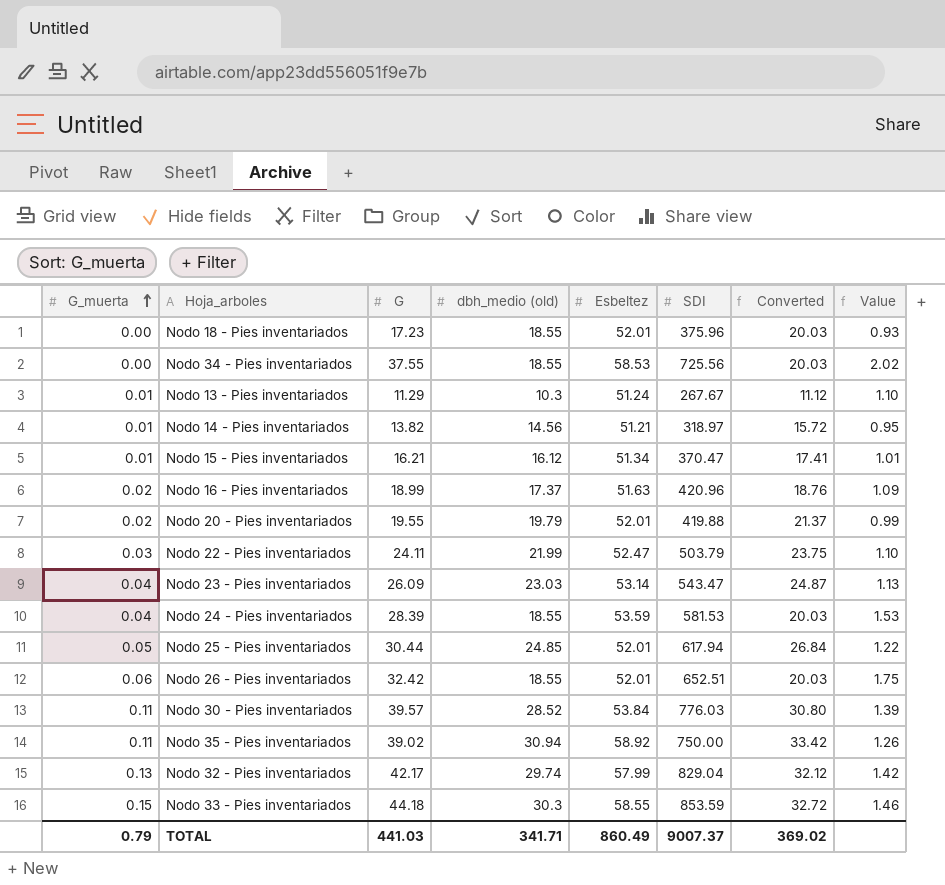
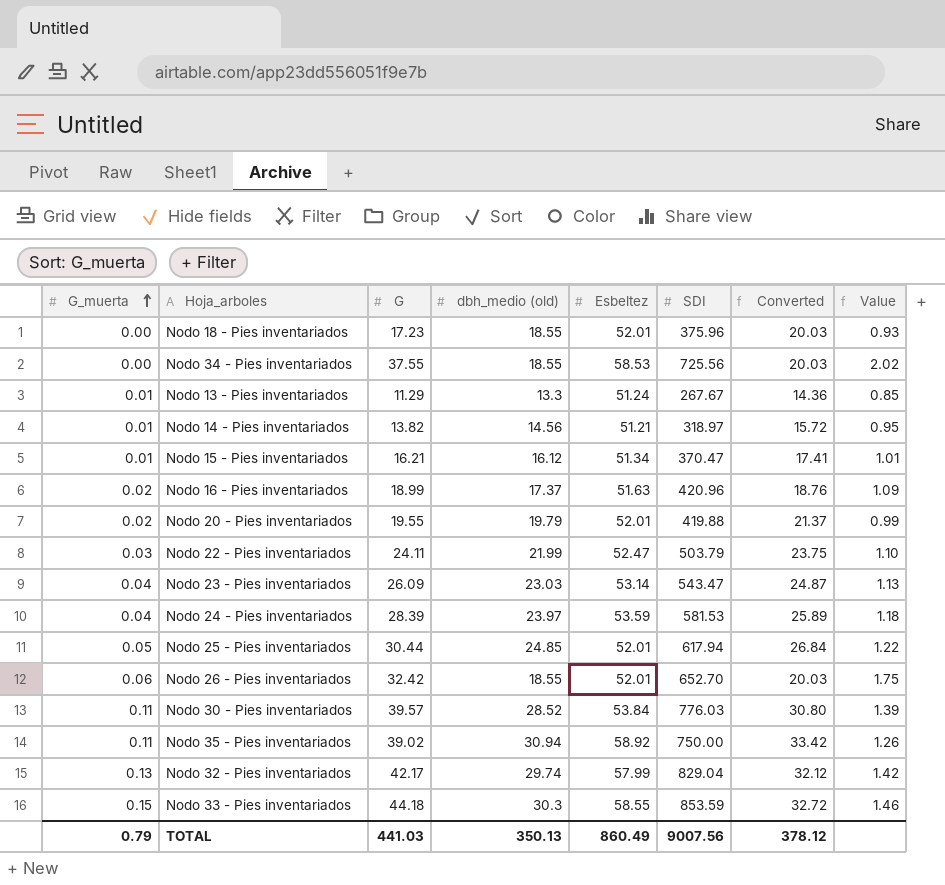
Nodo 13 - Pies inventariados | dbh_medio (old): 10.3 -> 13.3
Nodo 13 - Pies inventariados | Converted: 11.12 -> 14.36
Nodo 13 - Pies inventariados | Value: 1.10 -> 0.85
Nodo 24 - Pies inventariados | dbh_medio (old): 18.55 -> 23.97
Nodo 24 - Pies inventariados | Converted: 20.03 -> 25.89
Nodo 24 - Pies inventariados | Value: 1.53 -> 1.18
Nodo 26 - Pies inventariados | SDI: 652.51 -> 652.70
TOTAL | dbh_medio (old): 341.71 -> 350.13
TOTAL | SDI: 9007.37 -> 9007.56
TOTAL | Converted: 369.02 -> 378.12

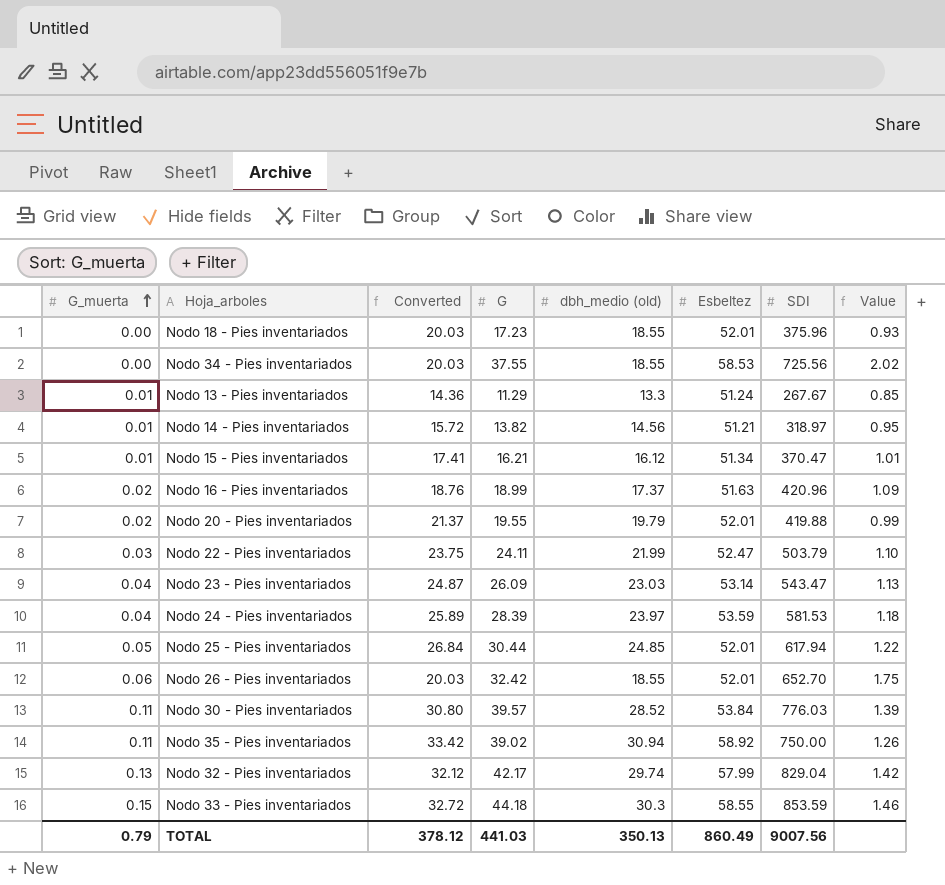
column Converted | position: 7 -> 3

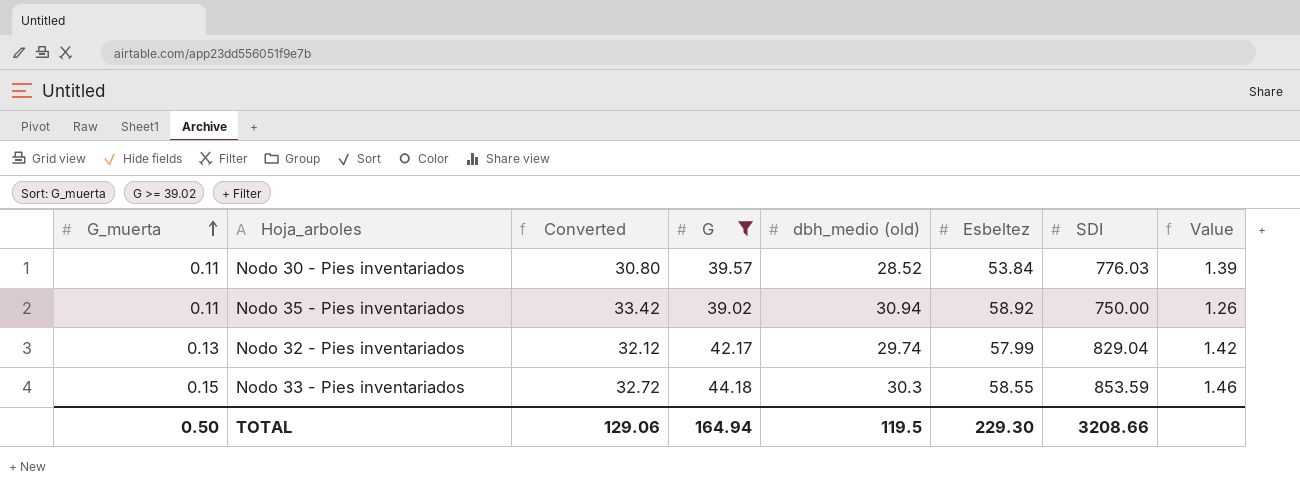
filter: none -> G >= 39.02
TOTAL | G_muerta: 0.79 -> 0.50
TOTAL | Converted: 378.12 -> 129.06
TOTAL | G: 441.03 -> 164.94
TOTAL | dbh_medio (old): 350.13 -> 119.5
TOTAL | Esbeltez: 860.49 -> 229.30
TOTAL | SDI: 9007.56 -> 3208.66

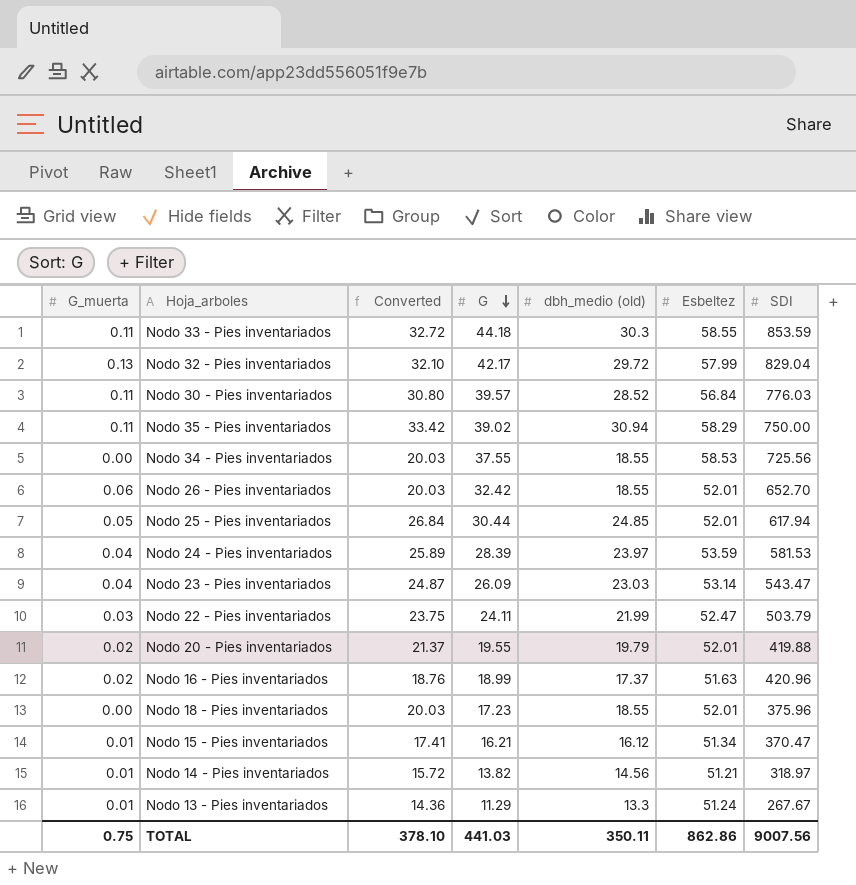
filter: G >= 39.02 -> none
row order: G_muerta ascending -> G descending
column Value | formula: [G] / [dbh_medio (old)] -> none
Nodo 33 - Pies inventariados | G_muerta: 0.15 -> 0.11
Nodo 32 - Pies inventariados | Converted: 32.12 -> 32.10
Nodo 32 - Pies inventariados | dbh_medio (old): 29.74 -> 29.72
Nodo 30 - Pies inventariados | Esbeltez: 53.84 -> 56.84
Nodo 35 - Pies inventariados | Esbeltez: 58.92 -> 58.29
TOTAL | G_muerta: 0.50 -> 0.75
TOTAL | Converted: 129.06 -> 378.10
TOTAL | G: 164.94 -> 441.03
TOTAL | dbh_medio (old): 119.5 -> 350.11
TOTAL | Esbeltez: 229.30 -> 862.86
TOTAL | SDI: 3208.66 -> 9007.56

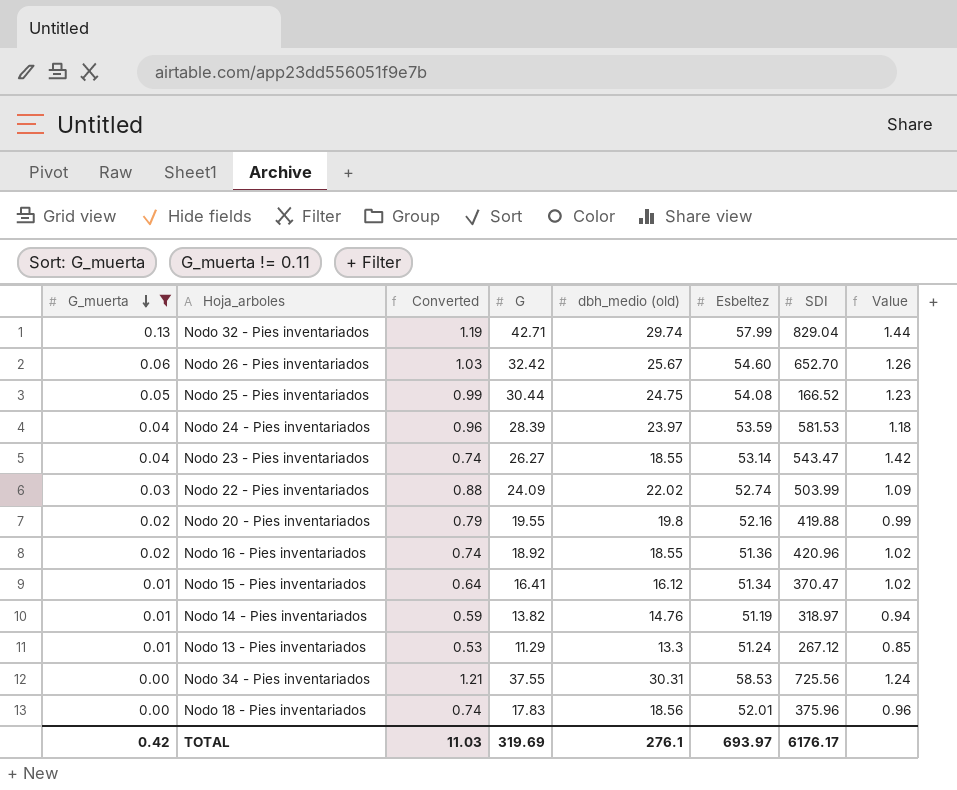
filter: none -> G_muerta != 0.11
row order: G descending -> G_muerta descending
column Converted | formula: [dbh_medio (old)] * 1.08 -> [dbh_medio (old)] * 0.04
column Value | formula: none -> [G] / [dbh_medio (old)]
Nodo 32 - Pies inventariados | G: 42.17 -> 42.71
Nodo 32 - Pies inventariados | dbh_medio (old): 29.72 -> 29.74
Nodo 26 - Pies inventariados | dbh_medio (old): 18.55 -> 25.67
Nodo 26 - Pies inventariados | Esbeltez: 52.01 -> 54.60
Nodo 25 - Pies inventariados | dbh_medio (old): 24.85 -> 24.75
Nodo 25 - Pies inventariados | Esbeltez: 52.01 -> 54.08
Nodo 25 - Pies inventariados | SDI: 617.94 -> 166.52
Nodo 23 - Pies inventariados | G: 26.09 -> 26.27
Nodo 23 - Pies inventariados | dbh_medio (old): 23.03 -> 18.55
Nodo 22 - Pies inventariados | G: 24.11 -> 24.09
Nodo 22 - Pies inventariados | dbh_medio (old): 21.99 -> 22.02
Nodo 22 - Pies inventariados | Esbeltez: 52.47 -> 52.74
Nodo 22 - Pies inventariados | SDI: 503.79 -> 503.99
Nodo 20 - Pies inventariados | dbh_medio (old): 19.79 -> 19.8
Nodo 20 - Pies inventariados | Esbeltez: 52.01 -> 52.16
Nodo 16 - Pies inventariados | G: 18.99 -> 18.92
Nodo 16 - Pies inventariados | dbh_medio (old): 17.37 -> 18.55
Nodo 16 - Pies inventariados | Esbeltez: 51.63 -> 51.36
Nodo 15 - Pies inventariados | G: 16.21 -> 16.41
Nodo 14 - Pies inventariados | dbh_medio (old): 14.56 -> 14.76
Nodo 14 - Pies inventariados | Esbeltez: 51.21 -> 51.19
Nodo 13 - Pies inventariados | SDI: 267.67 -> 267.12
Nodo 34 - Pies inventariados | dbh_medio (old): 18.55 -> 30.31
Nodo 18 - Pies inventariados | G: 17.23 -> 17.83
Nodo 18 - Pies inventariados | dbh_medio (old): 18.55 -> 18.56
TOTAL | G_muerta: 0.75 -> 0.42
TOTAL | Converted: 378.10 -> 11.03
TOTAL | G: 441.03 -> 319.69
TOTAL | dbh_medio (old): 350.11 -> 276.1
TOTAL | Esbeltez: 862.86 -> 693.97
TOTAL | SDI: 9007.56 -> 6176.17

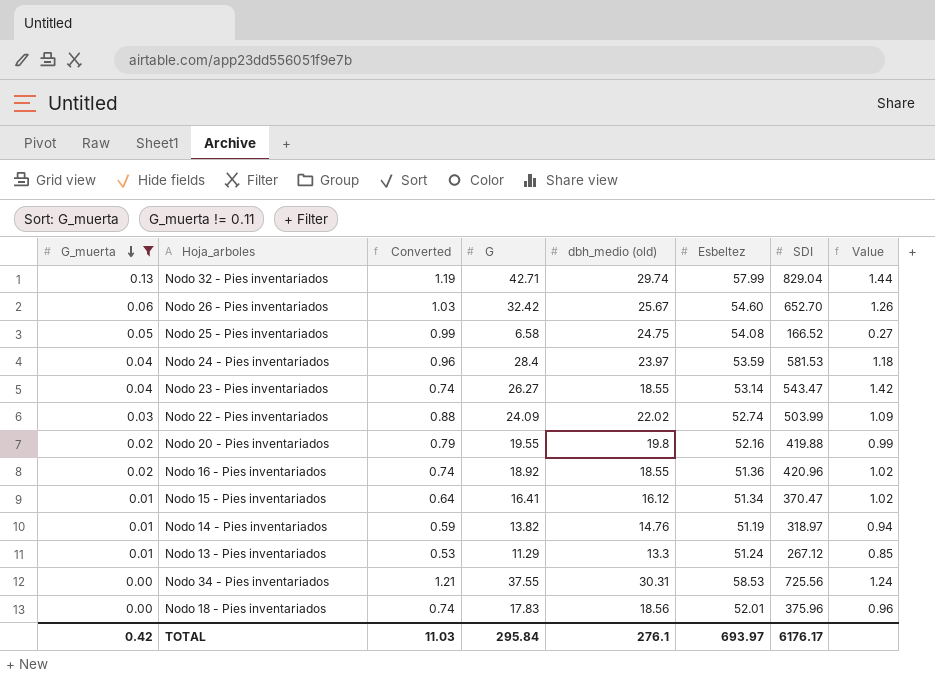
Nodo 25 - Pies inventariados | G: 30.44 -> 6.58
Nodo 25 - Pies inventariados | Value: 1.23 -> 0.27
Nodo 24 - Pies inventariados | G: 28.39 -> 28.4
TOTAL | G: 319.69 -> 295.84

